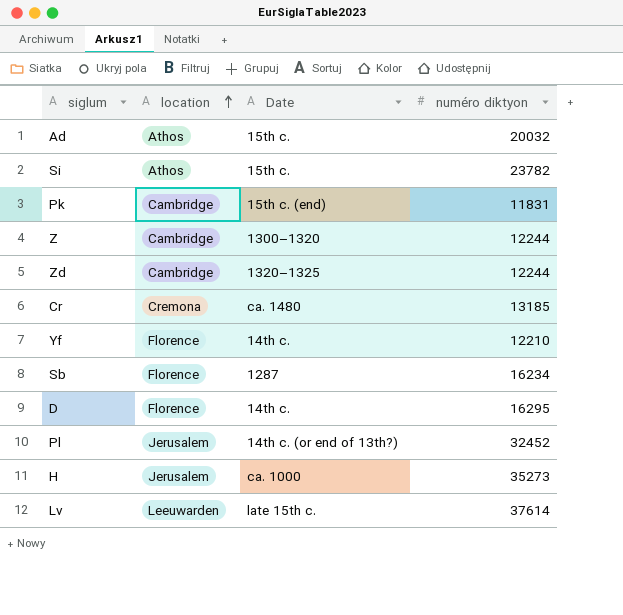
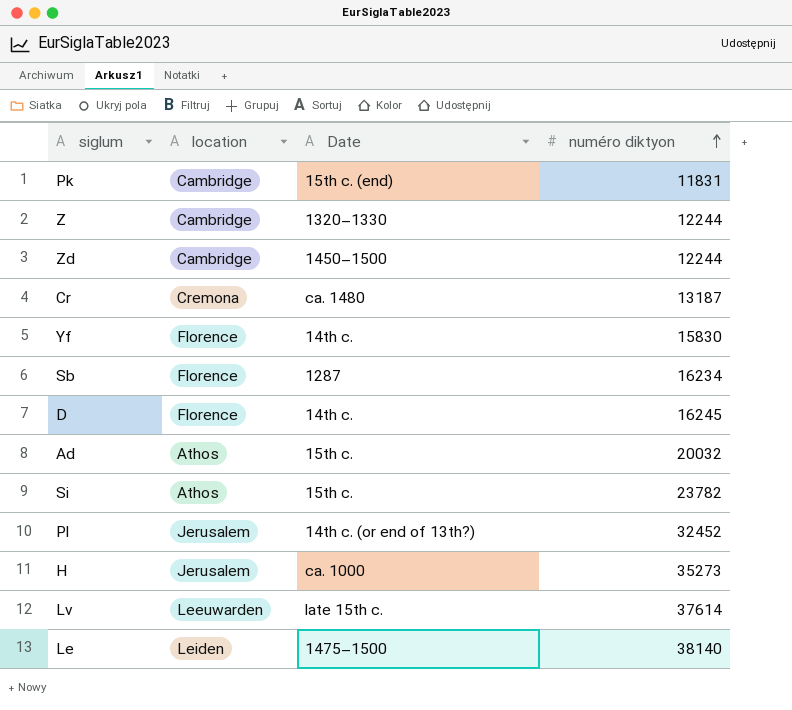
row order: location ascending -> numéro diktyon ascending
Z | Date: 1300–1320 -> 1320–1330
Zd | Date: 1320–1325 -> 1450–1500
Cr | numéro diktyon: 13185 -> 13187
Yf | numéro diktyon: 12210 -> 15830
D | numéro diktyon: 16295 -> 16245
row Le: none -> Leiden | 1475–1500 | 38140

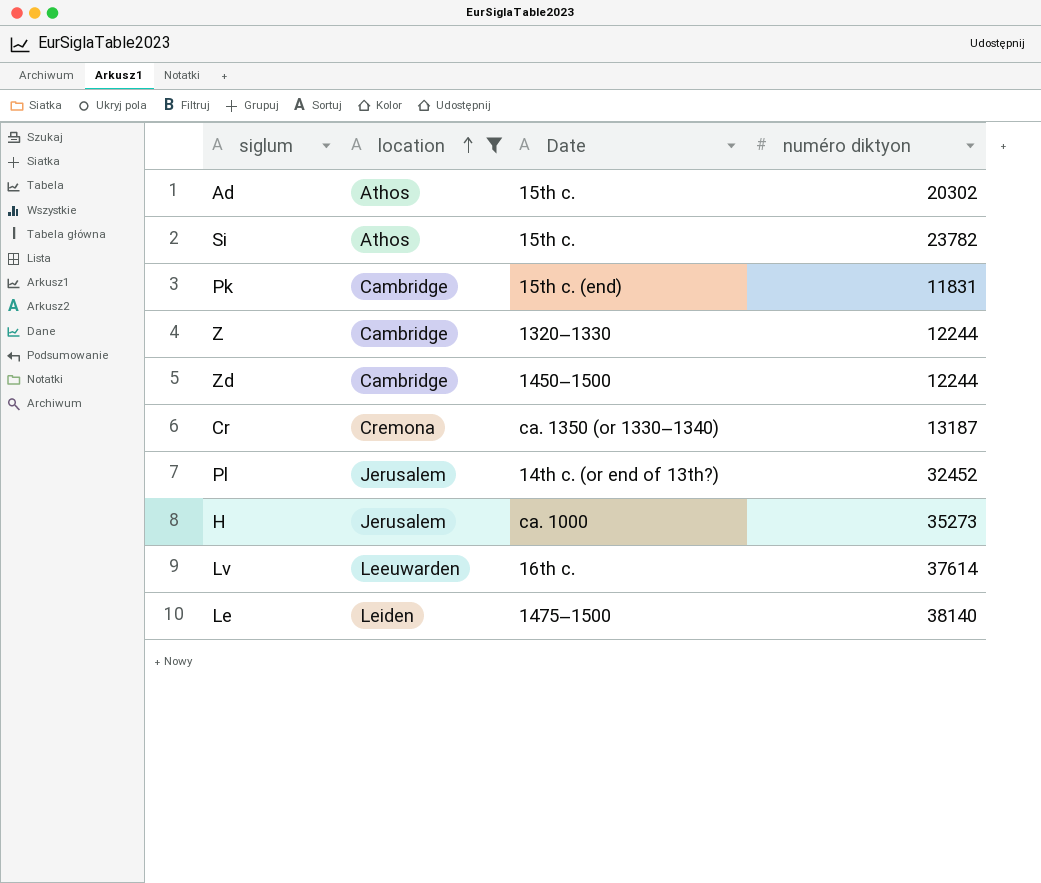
filter: none -> location != Florence
row order: numéro diktyon ascending -> location ascending
Ad | numéro diktyon: 20032 -> 20302
Cr | Date: ca. 1480 -> ca. 1350 (or 1330–1340)
Lv | Date: late 15th c. -> 16th c.

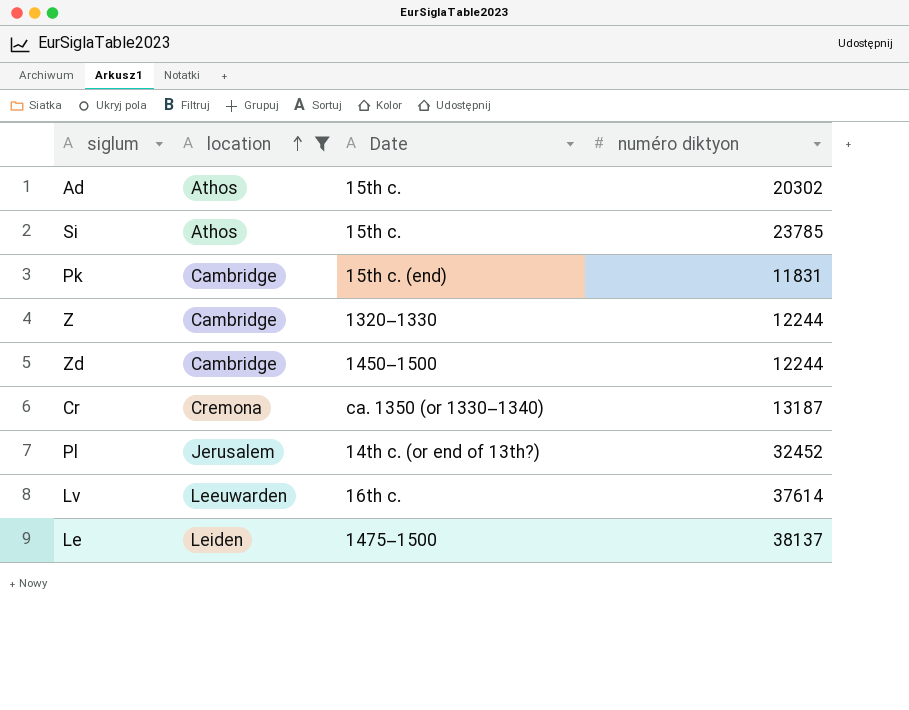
row H: Jerusalem | ca. 1000 | 35273 -> none
Si | numéro diktyon: 23782 -> 23785
Le | numéro diktyon: 38140 -> 38137

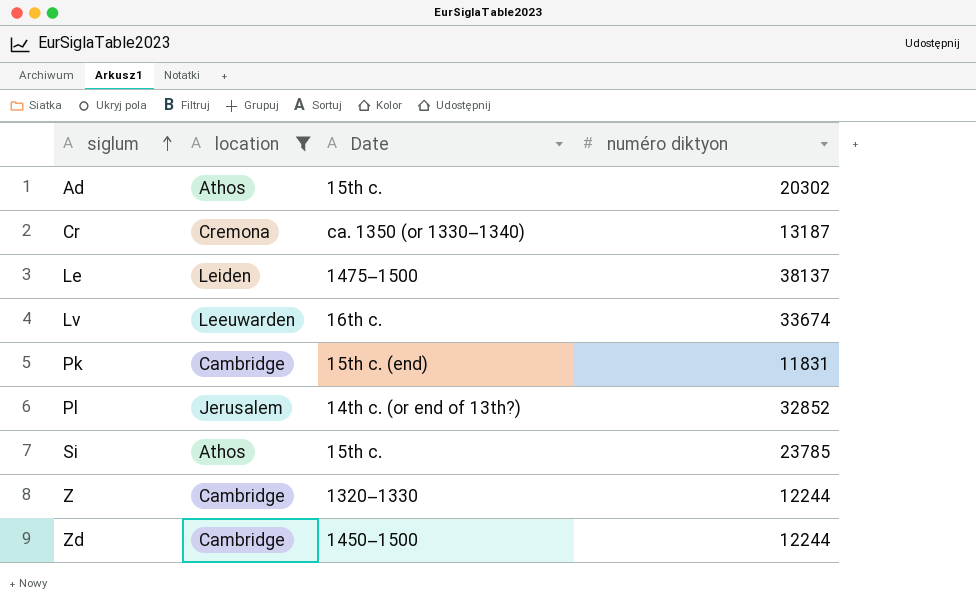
row order: location ascending -> siglum ascending
Lv | numéro diktyon: 37614 -> 33674
Pl | numéro diktyon: 32452 -> 32852

